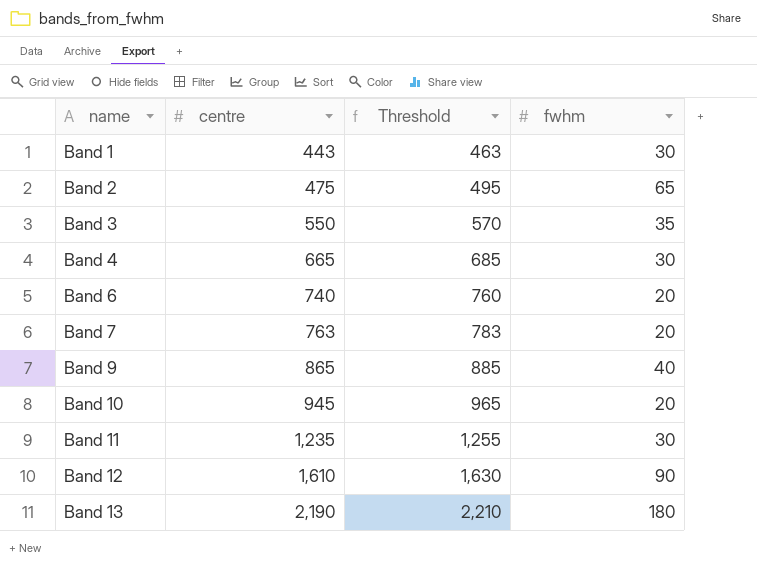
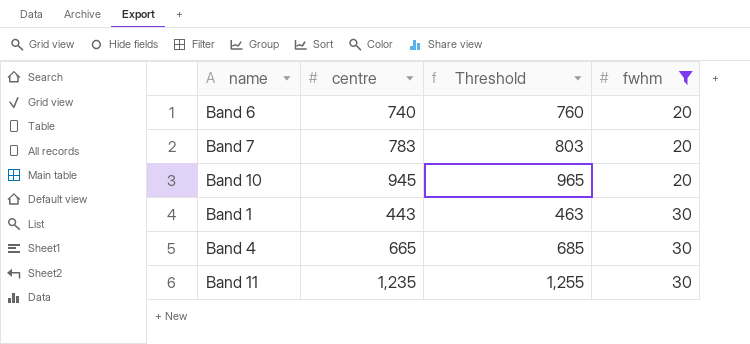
filter: none -> fwhm <= 30
row order: name ascending -> fwhm ascending
Band 7 | centre: 763 -> 783
Band 7 | Threshold: 783 -> 803

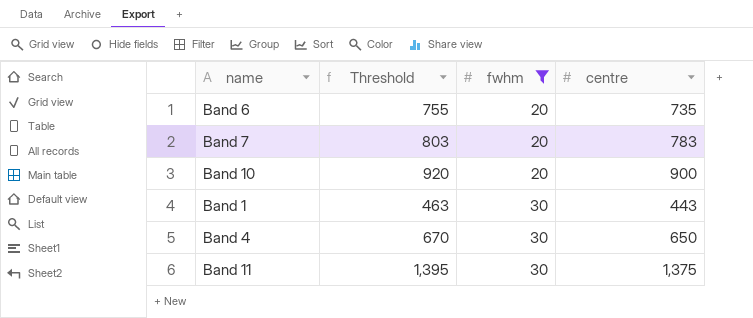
column centre | position: 2 -> 4
Band 6 | Threshold: 760 -> 755
Band 6 | centre: 740 -> 735
Band 10 | Threshold: 965 -> 920
Band 10 | centre: 945 -> 900
Band 4 | Threshold: 685 -> 670
Band 4 | centre: 665 -> 650
Band 11 | Threshold: 1,255 -> 1,395
Band 11 | centre: 1,235 -> 1,375

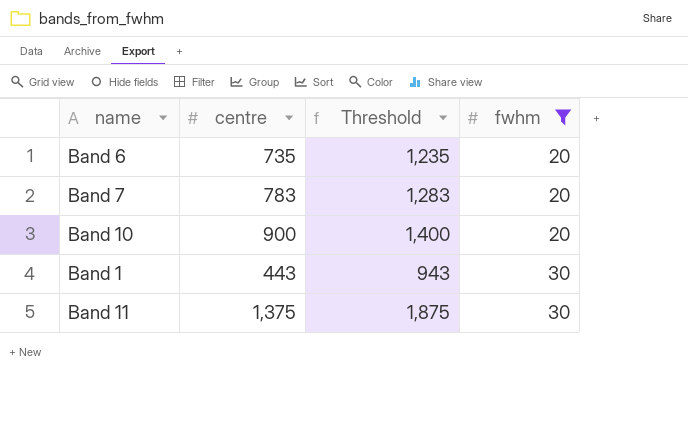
column centre | position: 4 -> 2
column Threshold | formula: [centre] + 20 -> [centre] + 500
row Band 4: 670 | 30 | 650 -> none

